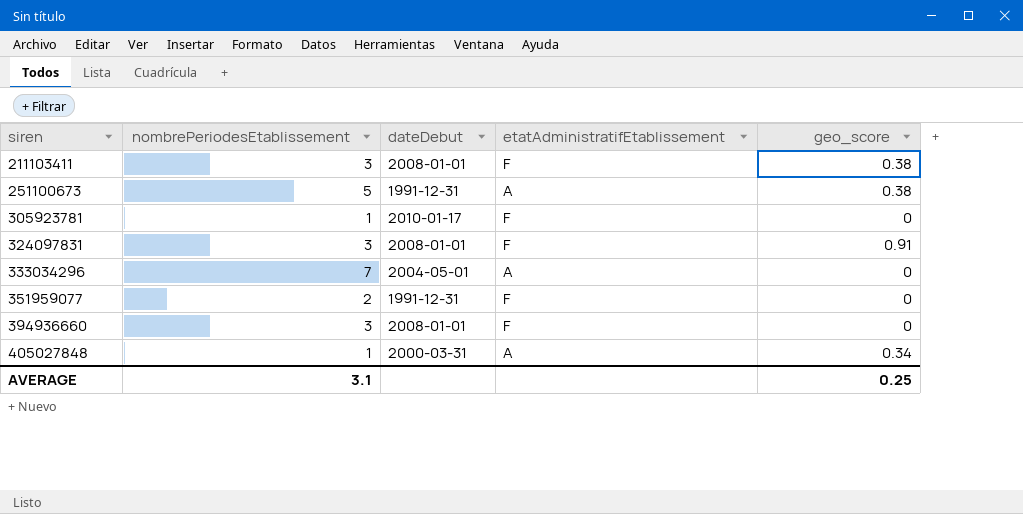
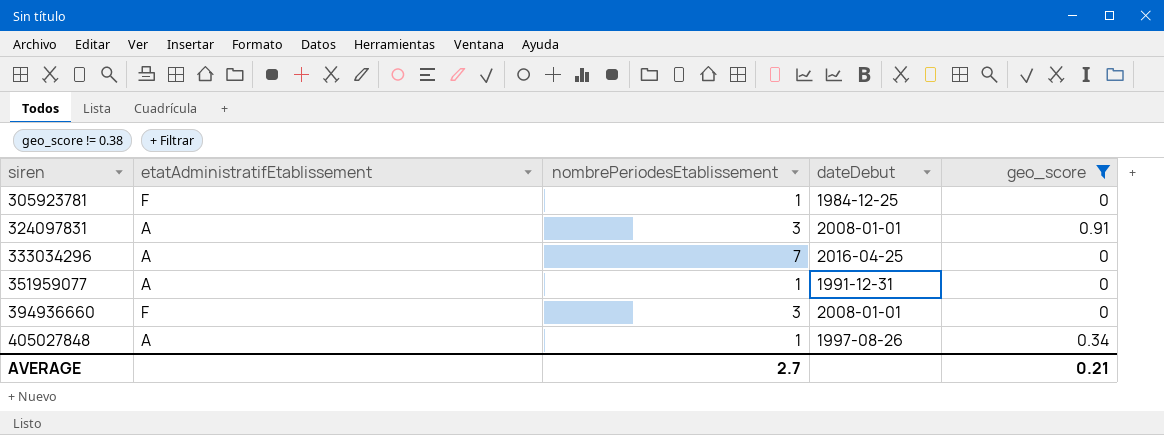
filter: none -> geo_score != 0.38
column etatAdministratifEtablissement | position: 4 -> 2
305923781 | dateDebut: 2010-01-17 -> 1984-12-25
324097831 | etatAdministratifEtablissement: F -> A
333034296 | dateDebut: 2004-05-01 -> 2016-04-25
351959077 | etatAdministratifEtablissement: F -> A
351959077 | nombrePeriodesEtablissement: 2 -> 1
405027848 | dateDebut: 2000-03-31 -> 1997-08-26
AVERAGE | nombrePeriodesEtablissement: 3.1 -> 2.7
AVERAGE | geo_score: 0.25 -> 0.21

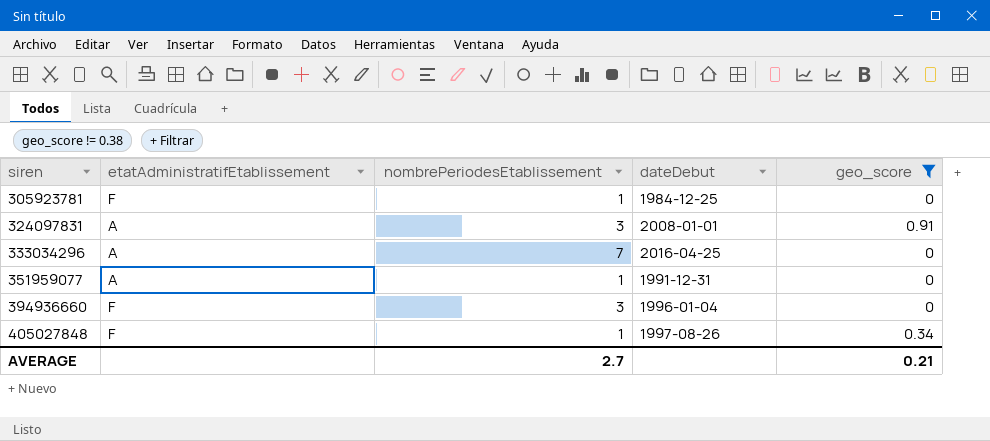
394936660 | dateDebut: 2008-01-01 -> 1996-01-04
405027848 | etatAdministratifEtablissement: A -> F

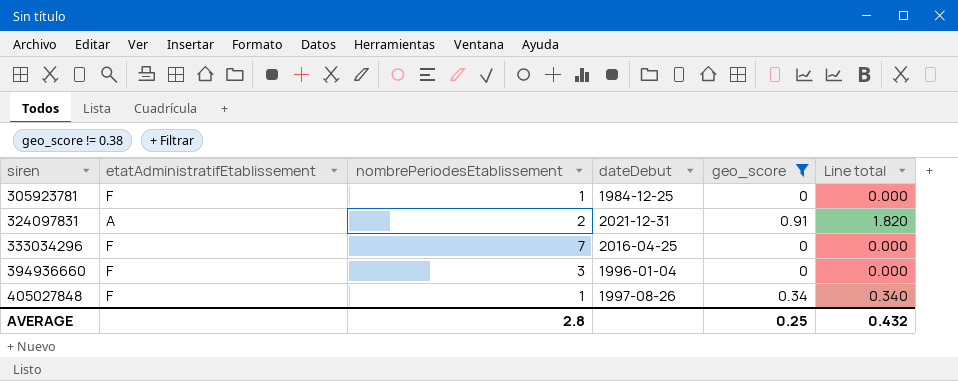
column Line total | formula: none -> [nombrePeriodesEtablissement] * [geo_score]
row 351959077: A | 1 | 1991-12-31 | 0 -> none
324097831 | nombrePeriodesEtablissement: 3 -> 2
324097831 | dateDebut: 2008-01-01 -> 2021-12-31
333034296 | etatAdministratifEtablissement: A -> F
AVERAGE | nombrePeriodesEtablissement: 2.7 -> 2.8
AVERAGE | geo_score: 0.21 -> 0.25

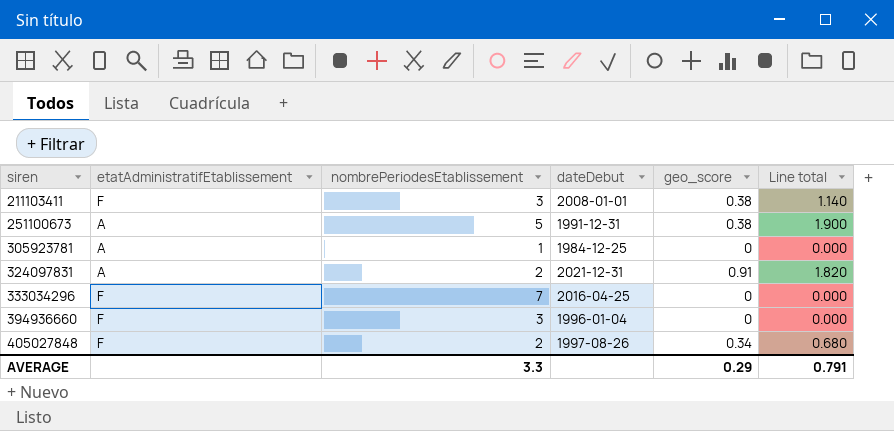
filter: geo_score != 0.38 -> none
305923781 | etatAdministratifEtablissement: F -> A
405027848 | nombrePeriodesEtablissement: 1 -> 2
405027848 | Line total: 0.340 -> 0.680
AVERAGE | nombrePeriodesEtablissement: 2.8 -> 3.3
AVERAGE | geo_score: 0.25 -> 0.29
AVERAGE | Line total: 0.432 -> 0.791

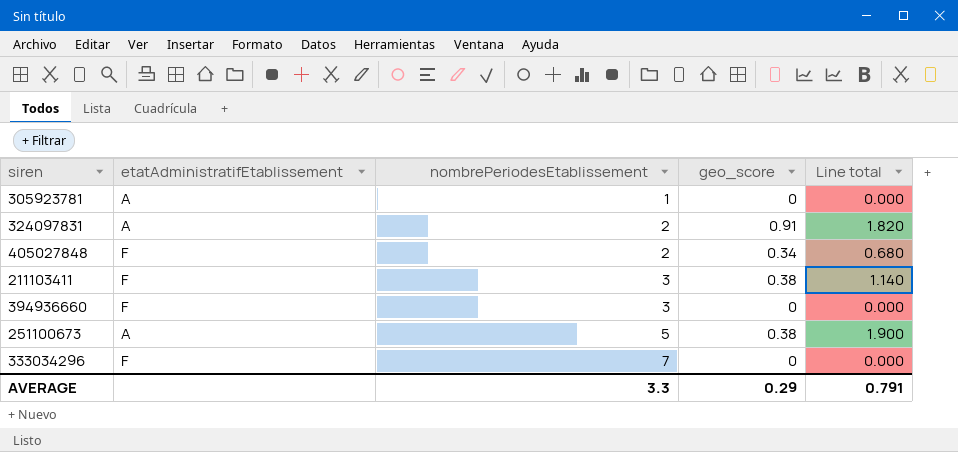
row order: siren ascending -> nombrePeriodesEtablissement ascending
column dateDebut | position: 4 -> none

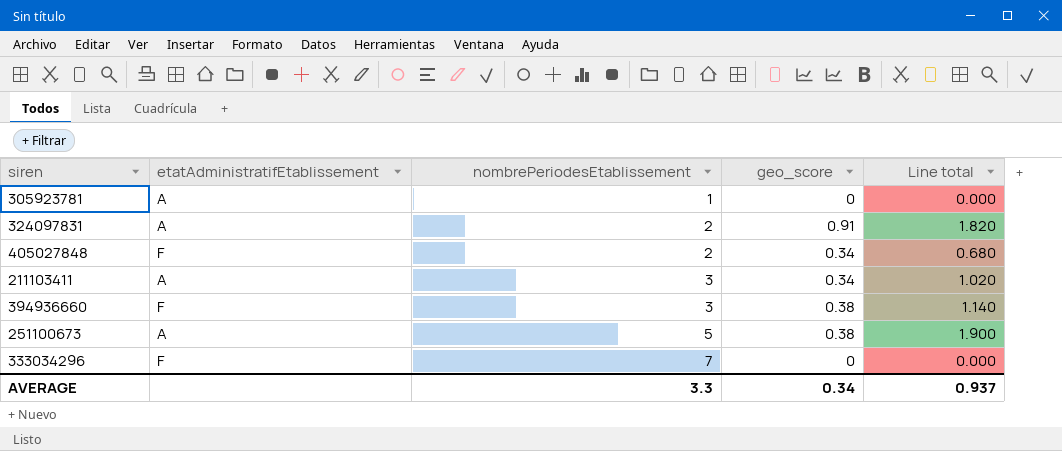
211103411 | etatAdministratifEtablissement: F -> A
211103411 | geo_score: 0.38 -> 0.34
211103411 | Line total: 1.140 -> 1.020
394936660 | geo_score: 0 -> 0.38
394936660 | Line total: 0.000 -> 1.140
AVERAGE | geo_score: 0.29 -> 0.34
AVERAGE | Line total: 0.791 -> 0.937

